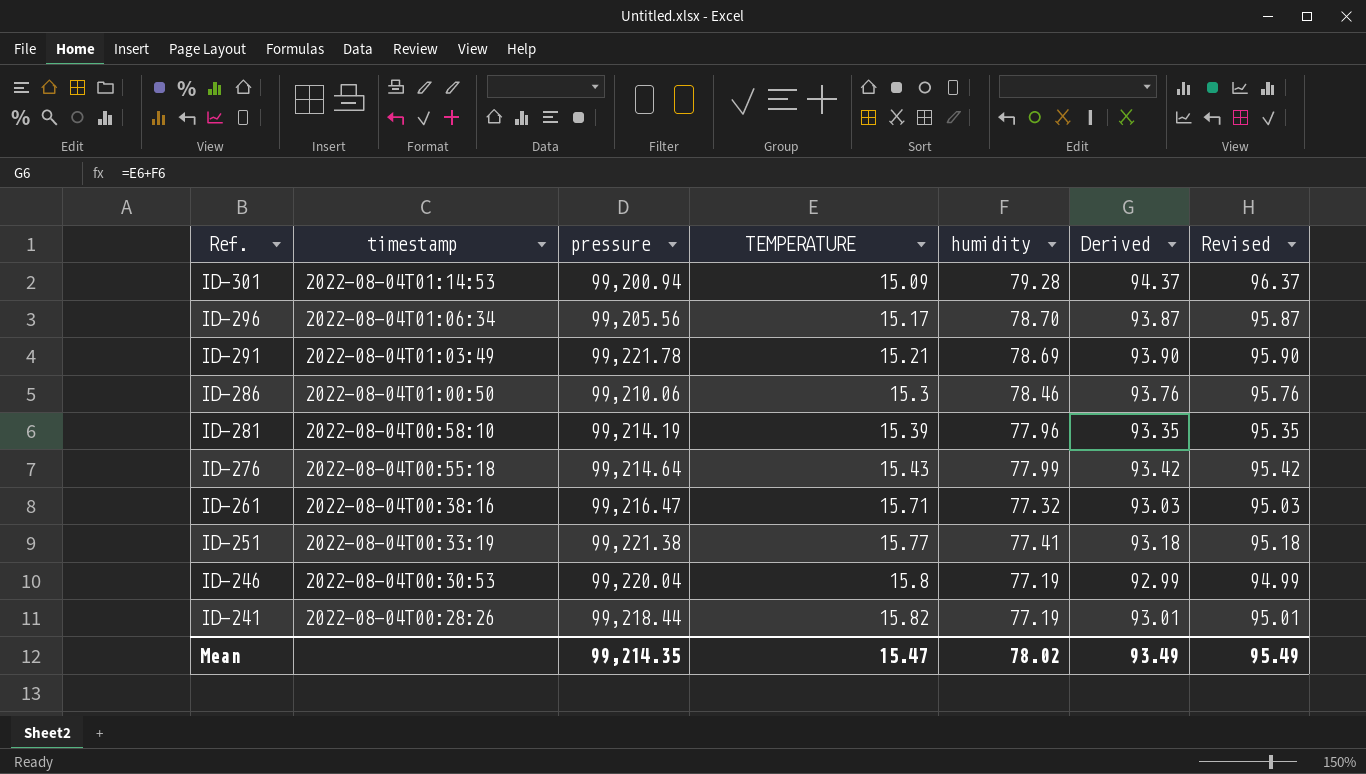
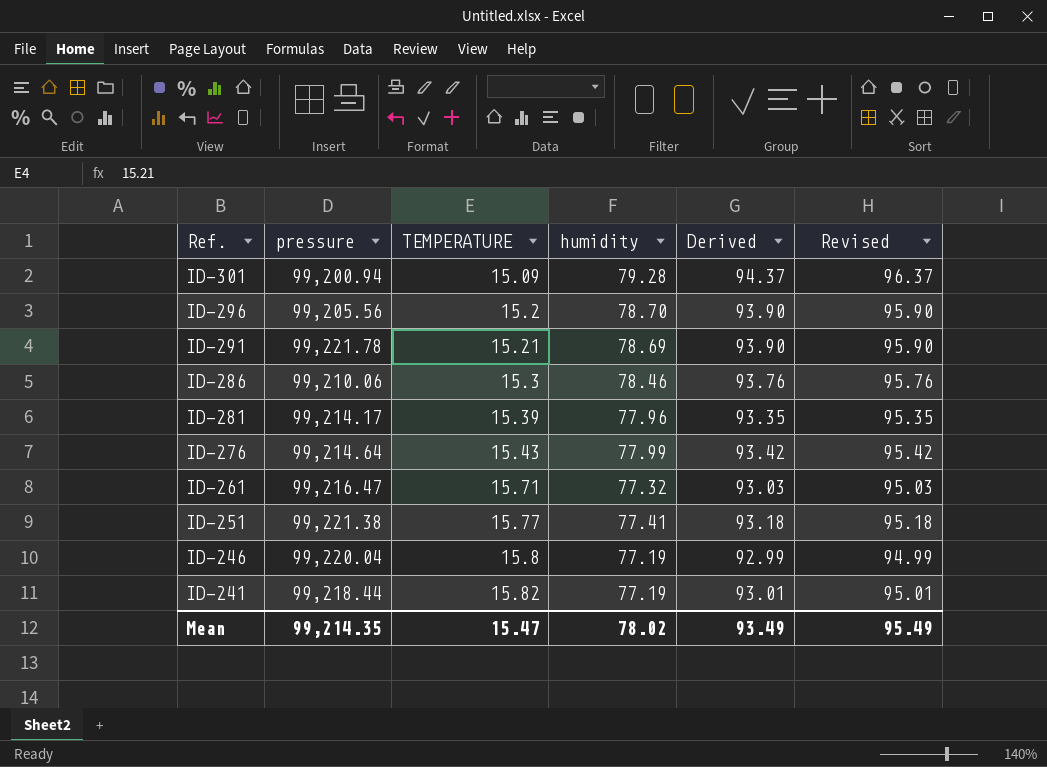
column timestamp | position: 2 -> none
ID-296 | TEMPERATURE: 15.17 -> 15.2
ID-296 | Derived: 93.87 -> 93.90
ID-296 | Revised: 95.87 -> 95.90
ID-281 | pressure: 99,214.19 -> 99,214.17

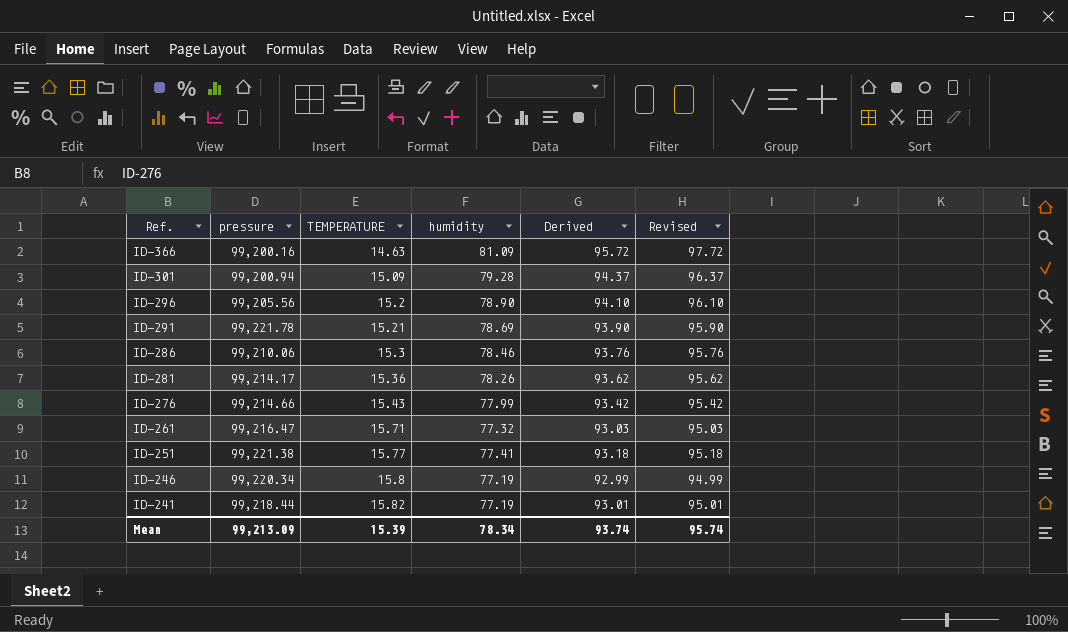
row ID-366: none -> 99,200.16 | 14.63 | 81.09 | 95.72 | 97.72
ID-296 | humidity: 78.70 -> 78.90
ID-296 | Derived: 93.90 -> 94.10
ID-296 | Revised: 95.90 -> 96.10
ID-281 | TEMPERATURE: 15.39 -> 15.36
ID-281 | humidity: 77.96 -> 78.26
ID-281 | Derived: 93.35 -> 93.62
ID-281 | Revised: 95.35 -> 95.62
ID-276 | pressure: 99,214.64 -> 99,214.66
ID-246 | pressure: 99,220.04 -> 99,220.34
Mean | pressure: 99,214.35 -> 99,213.09
Mean | TEMPERATURE: 15.47 -> 15.39
Mean | humidity: 78.02 -> 78.34
Mean | Derived: 93.49 -> 93.74
Mean | Revised: 95.49 -> 95.74

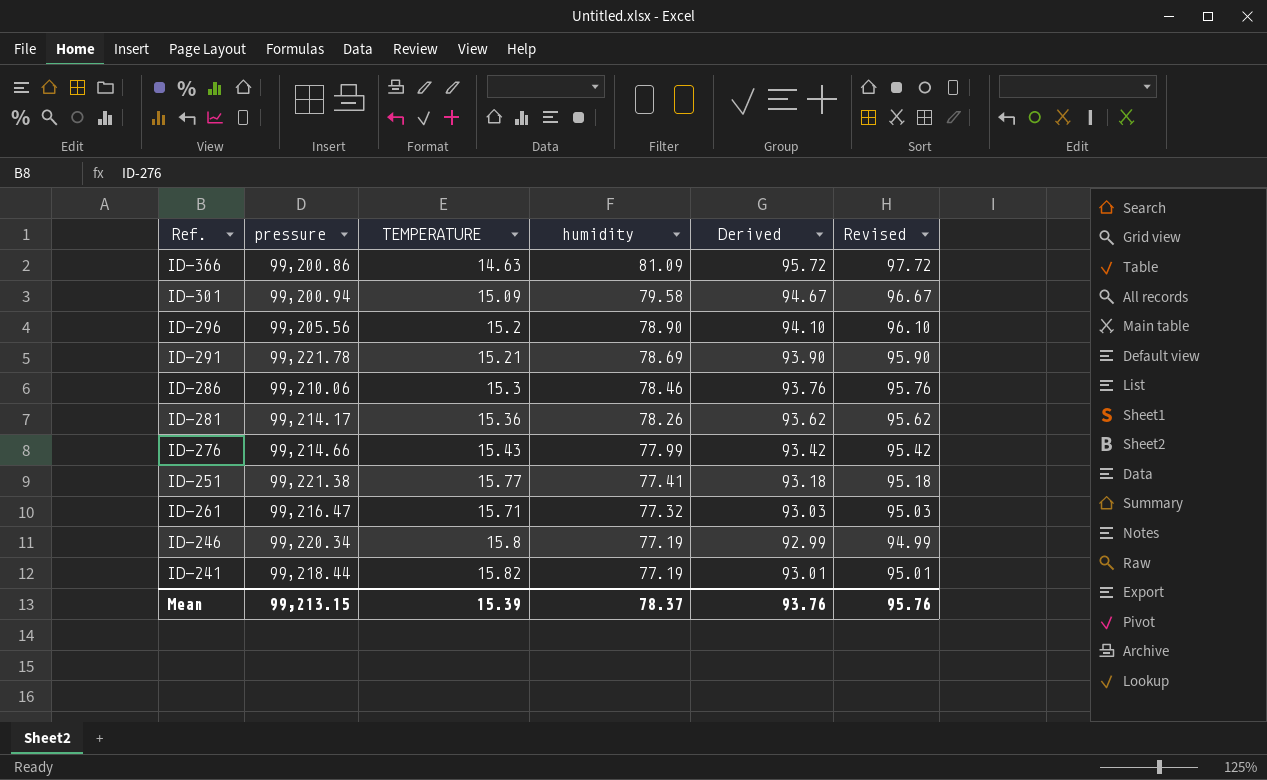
row order: Ref. descending -> humidity descending
ID-366 | pressure: 99,200.16 -> 99,200.86
ID-301 | humidity: 79.28 -> 79.58
ID-301 | Derived: 94.37 -> 94.67
ID-301 | Revised: 96.37 -> 96.67
Mean | pressure: 99,213.09 -> 99,213.15
Mean | humidity: 78.34 -> 78.37
Mean | Derived: 93.74 -> 93.76
Mean | Revised: 95.74 -> 95.76

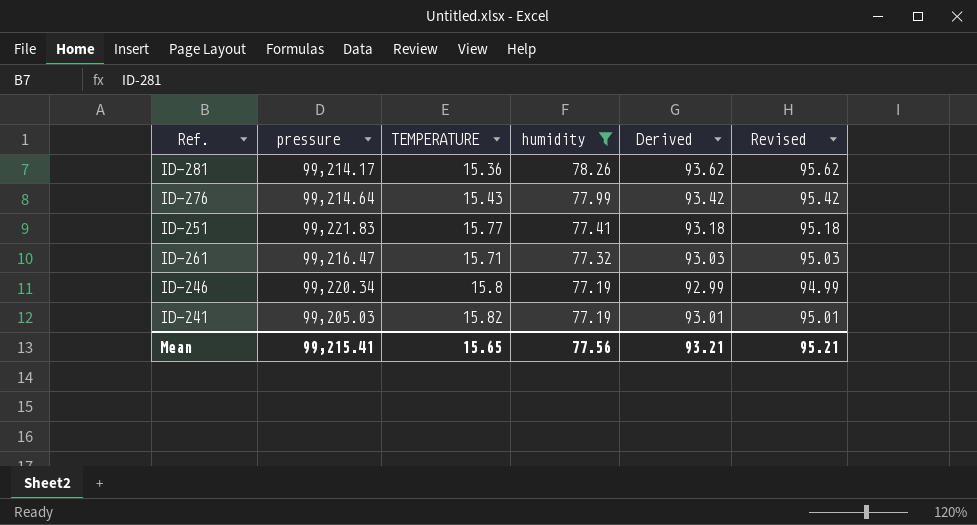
filter: none -> humidity <= 78.26
ID-276 | pressure: 99,214.66 -> 99,214.64
ID-251 | pressure: 99,221.38 -> 99,221.83
ID-241 | pressure: 99,218.44 -> 99,205.03
Mean | pressure: 99,213.15 -> 99,215.41
Mean | TEMPERATURE: 15.39 -> 15.65
Mean | humidity: 78.37 -> 77.56
Mean | Derived: 93.76 -> 93.21
Mean | Revised: 95.76 -> 95.21

